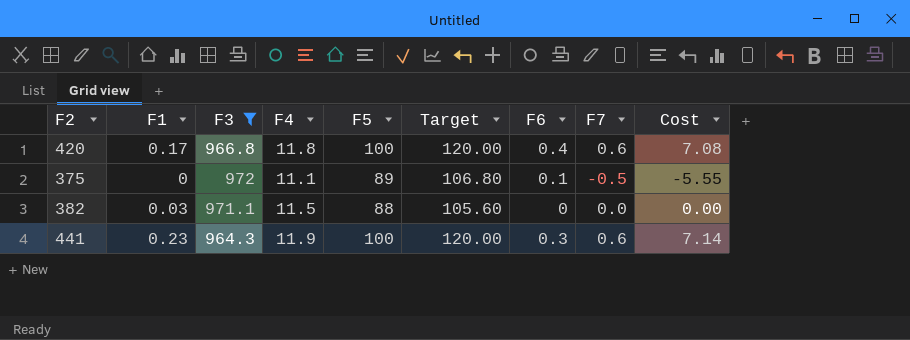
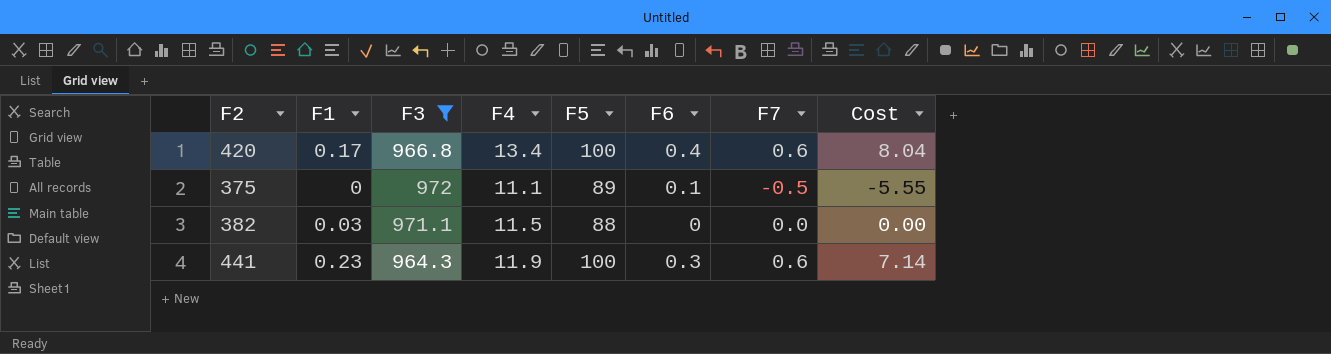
column Target | formula: [F5] * 1.2 -> none
420 | F4: 11.8 -> 13.4
420 | Cost: 7.08 -> 8.04

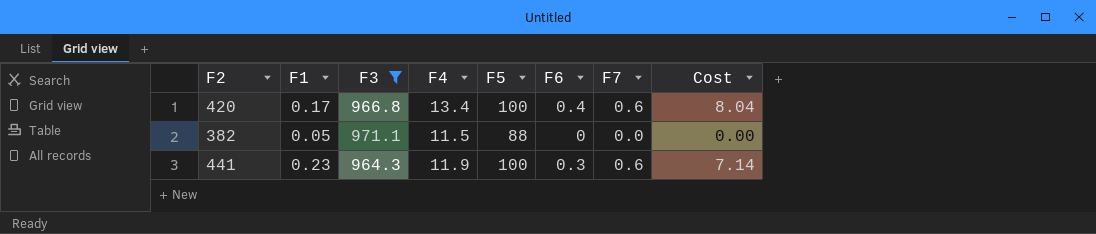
row 375: 0 | 972 | 11.1 | 89 | 0.1 | -0.5 | -5.55 -> none
382 | F1: 0.03 -> 0.05

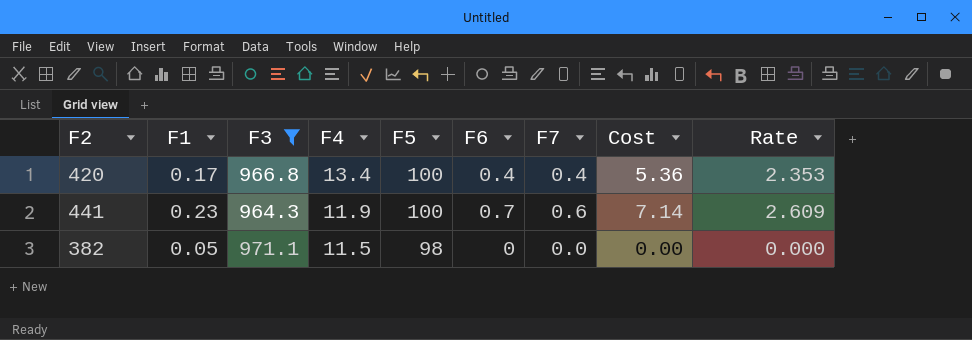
row order: none -> F4 descending
column Rate | formula: none -> [F7] / [F1]
420 | F7: 0.6 -> 0.4
420 | Cost: 8.04 -> 5.36
441 | F6: 0.3 -> 0.7
382 | F5: 88 -> 98

